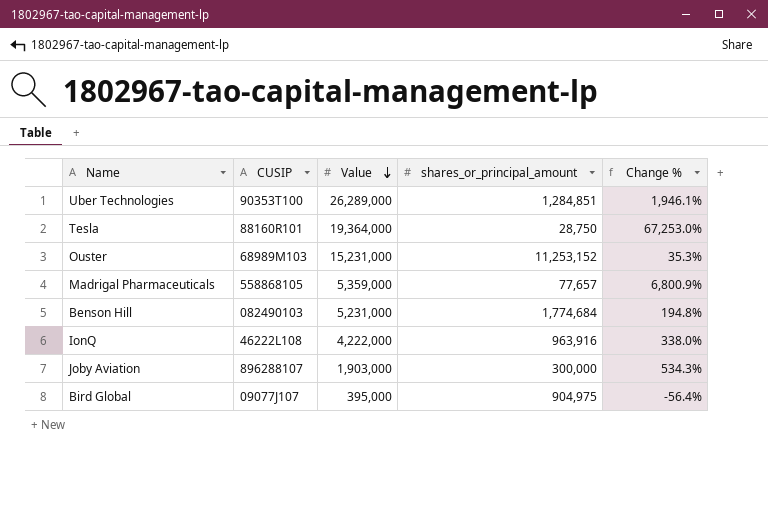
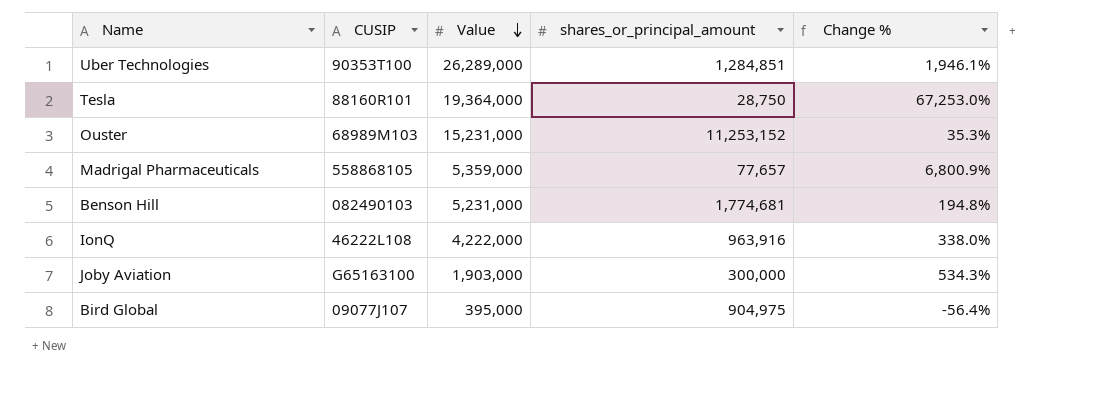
Benson Hill | shares_or_principal_amount: 1,774,684 -> 1,774,681
Joby Aviation | CUSIP: 896288107 -> G65163100

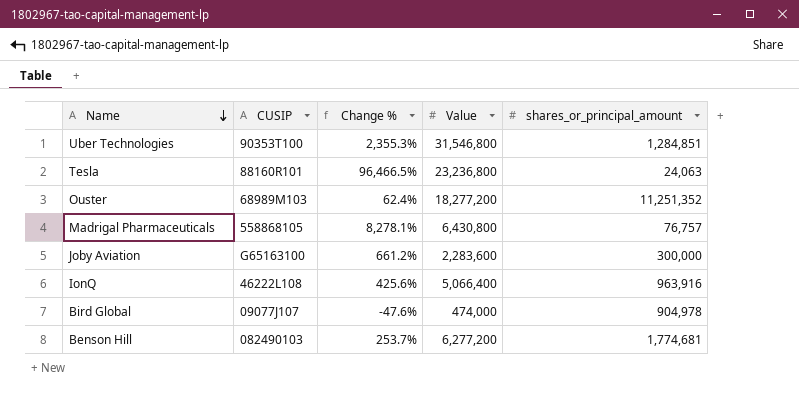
row order: Value descending -> Name descending
column Change % | position: 5 -> 3
Uber Technologies | Change %: 1,946.1% -> 2,355.3%
Uber Technologies | Value: 26,289,000 -> 31,546,800
Tesla | Change %: 67,253.0% -> 96,466.5%
Tesla | Value: 19,364,000 -> 23,236,800
Tesla | shares_or_principal_amount: 28,750 -> 24,063
Ouster | Change %: 35.3% -> 62.4%
Ouster | Value: 15,231,000 -> 18,277,200
Ouster | shares_or_principal_amount: 11,253,152 -> 11,251,352
Madrigal Pharmaceuticals | Change %: 6,800.9% -> 8,278.1%
Madrigal Pharmaceuticals | Value: 5,359,000 -> 6,430,800
Madrigal Pharmaceuticals | shares_or_principal_amount: 77,657 -> 76,757
Joby Aviation | Change %: 534.3% -> 661.2%
Joby Aviation | Value: 1,903,000 -> 2,283,600
IonQ | Change %: 338.0% -> 425.6%
IonQ | Value: 4,222,000 -> 5,066,400
Bird Global | Change %: -56.4% -> -47.6%
Bird Global | Value: 395,000 -> 474,000
Bird Global | shares_or_principal_amount: 904,975 -> 904,978
Benson Hill | Change %: 194.8% -> 253.7%
Benson Hill | Value: 5,231,000 -> 6,277,200

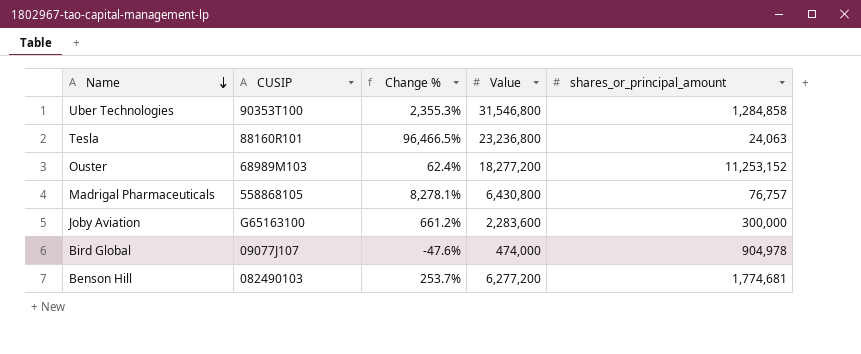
row IonQ: 46222L108 | 425.6% | 5,066,400 | 963,916 -> none
Uber Technologies | shares_or_principal_amount: 1,284,851 -> 1,284,858
Ouster | shares_or_principal_amount: 11,251,352 -> 11,253,152

